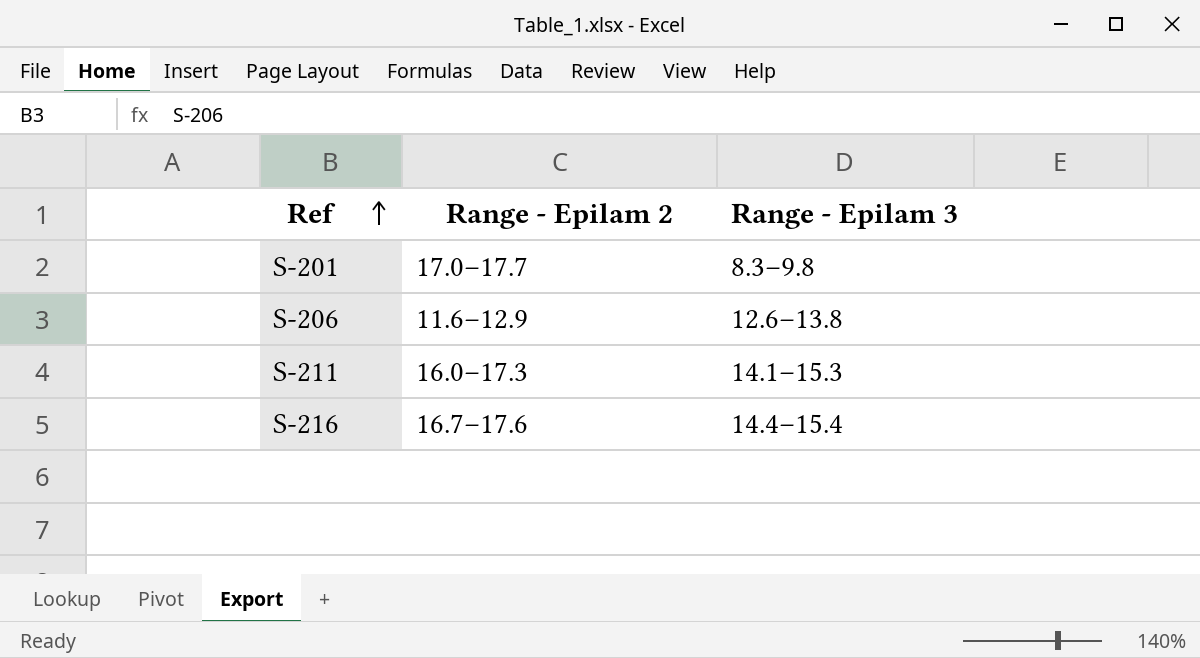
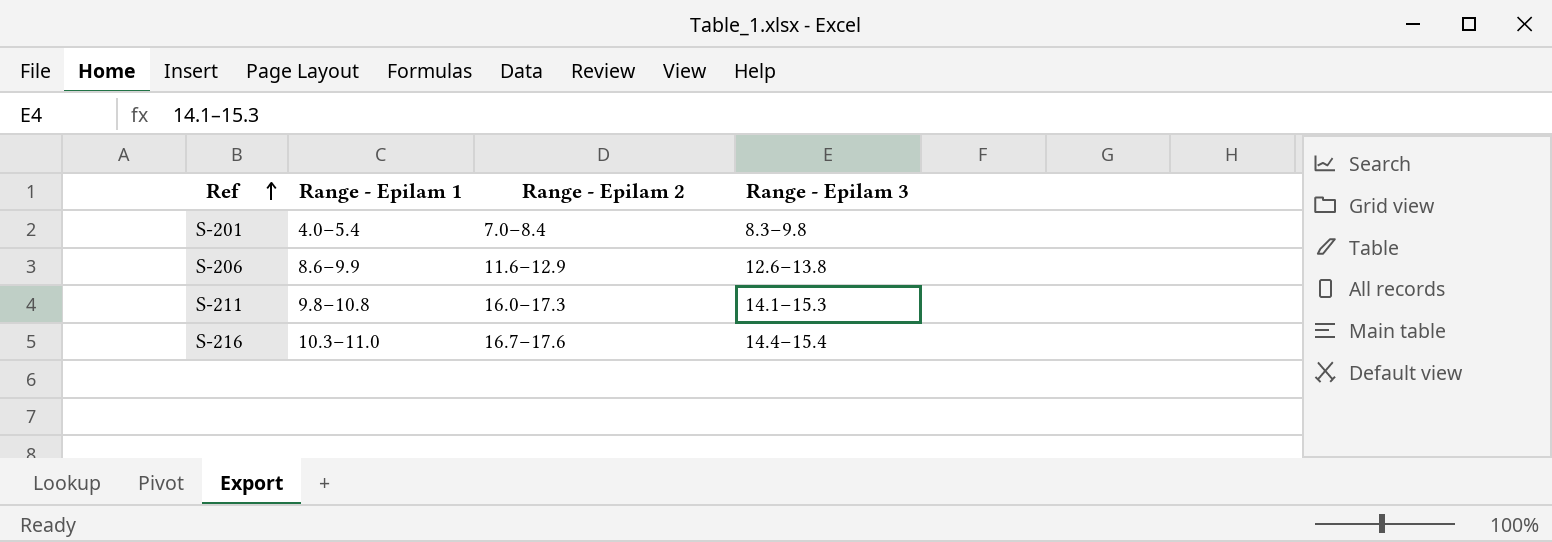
column Range - Epilam 1 | position: none -> 2
S-201 | Range - Epilam 2: 17.0–17.7 -> 7.0–8.4

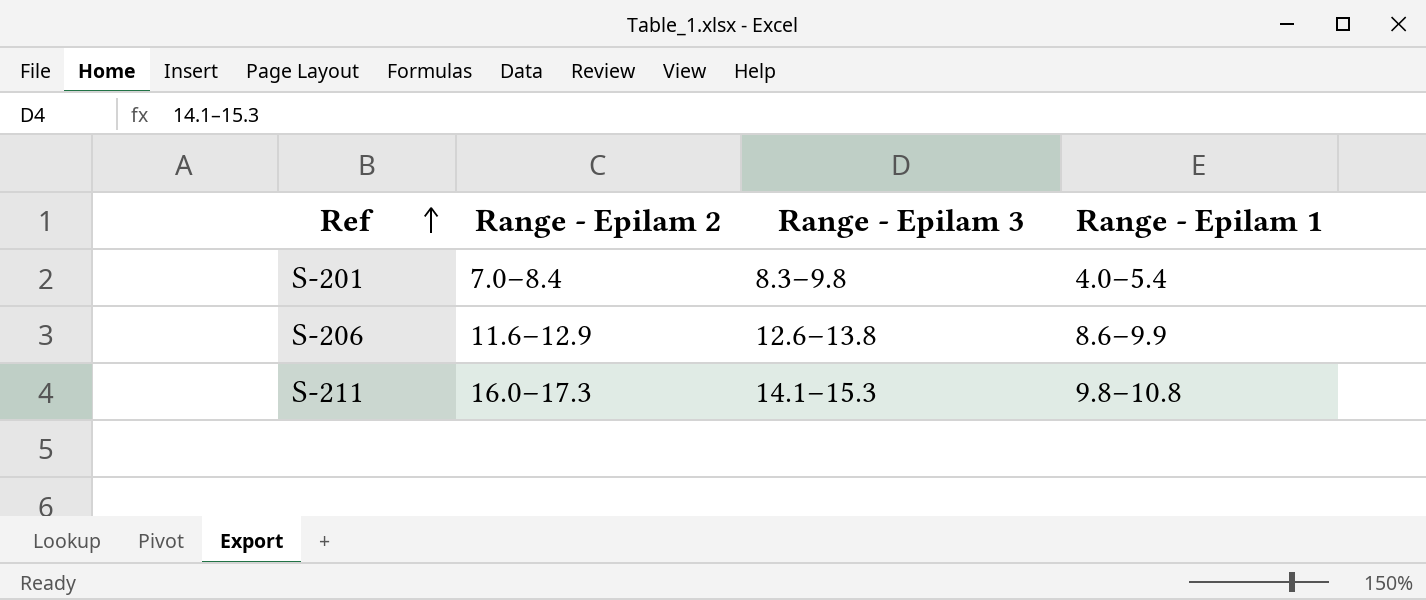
column Range - Epilam 1 | position: 2 -> 4
row S-216: 10.3–11.0 | 16.7–17.6 | 14.4–15.4 -> none

